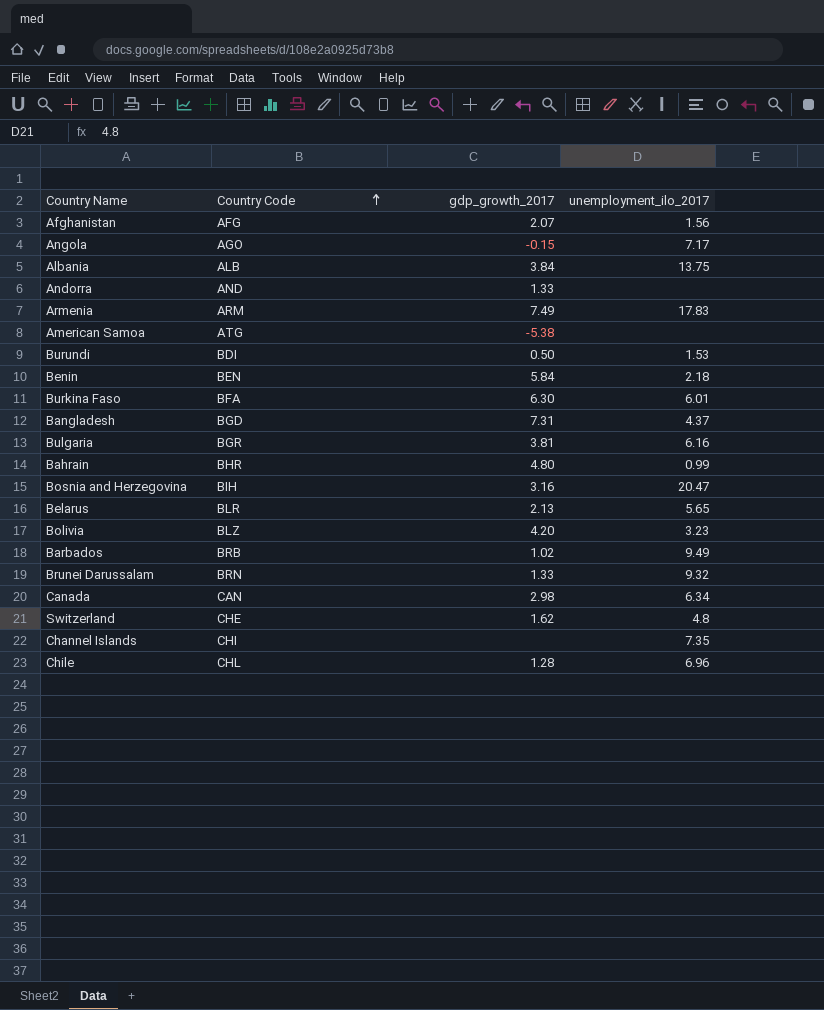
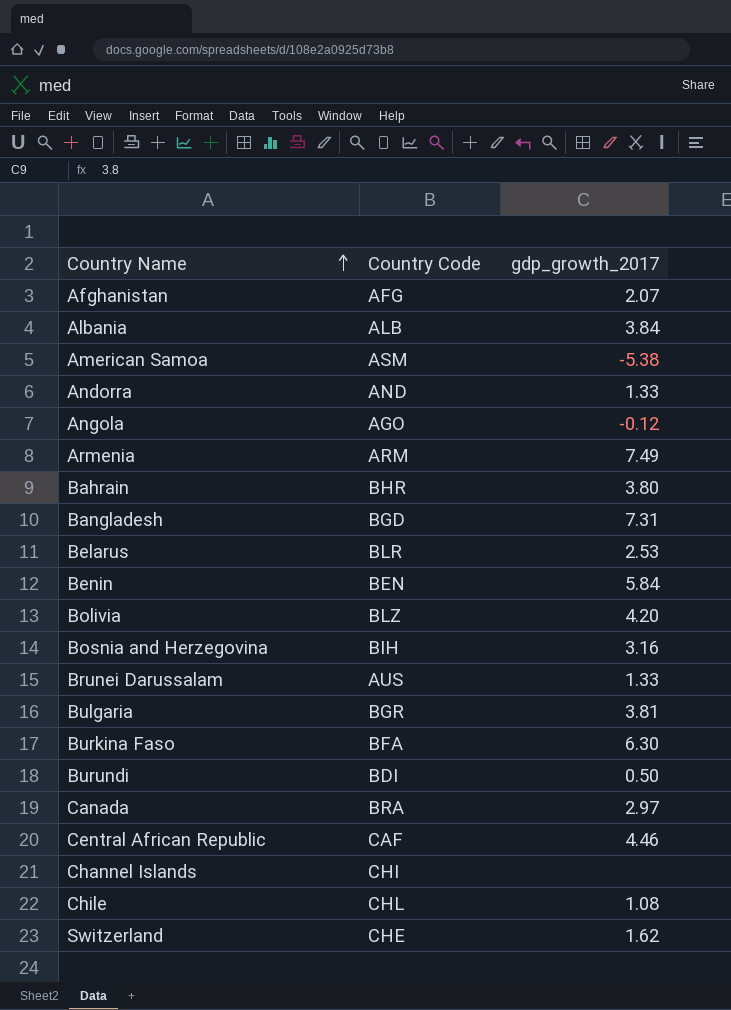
row order: Country Code ascending -> Country Name ascending
column unemployment_ilo_2017 | position: 4 -> none
row Barbados: BRB | 1.02 | 9.49 -> none
American Samoa | Country Code: ATG -> ASM
Angola | gdp_growth_2017: -0.15 -> -0.12
Bahrain | gdp_growth_2017: 4.80 -> 3.80
Belarus | gdp_growth_2017: 2.13 -> 2.53
Brunei Darussalam | Country Code: BRN -> AUS
Canada | Country Code: CAN -> BRA
Canada | gdp_growth_2017: 2.98 -> 2.97
row Central African Republic: none -> CAF | 4.46
Chile | gdp_growth_2017: 1.28 -> 1.08

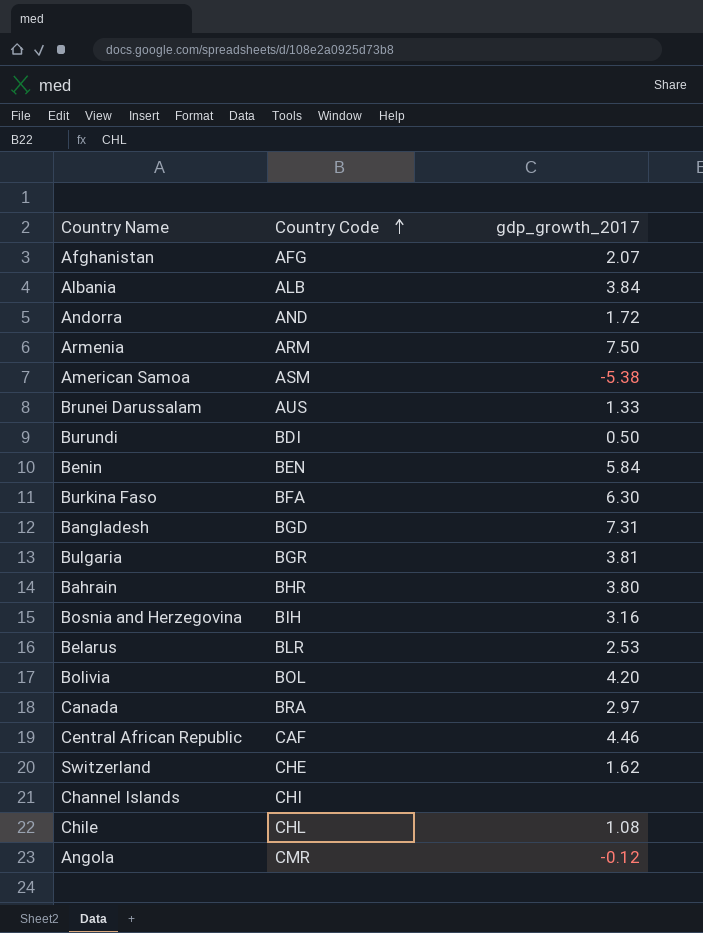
row order: Country Name ascending -> Country Code ascending
Andorra | gdp_growth_2017: 1.33 -> 1.72
Armenia | gdp_growth_2017: 7.49 -> 7.50
Bolivia | Country Code: BLZ -> BOL
Angola | Country Code: AGO -> CMR

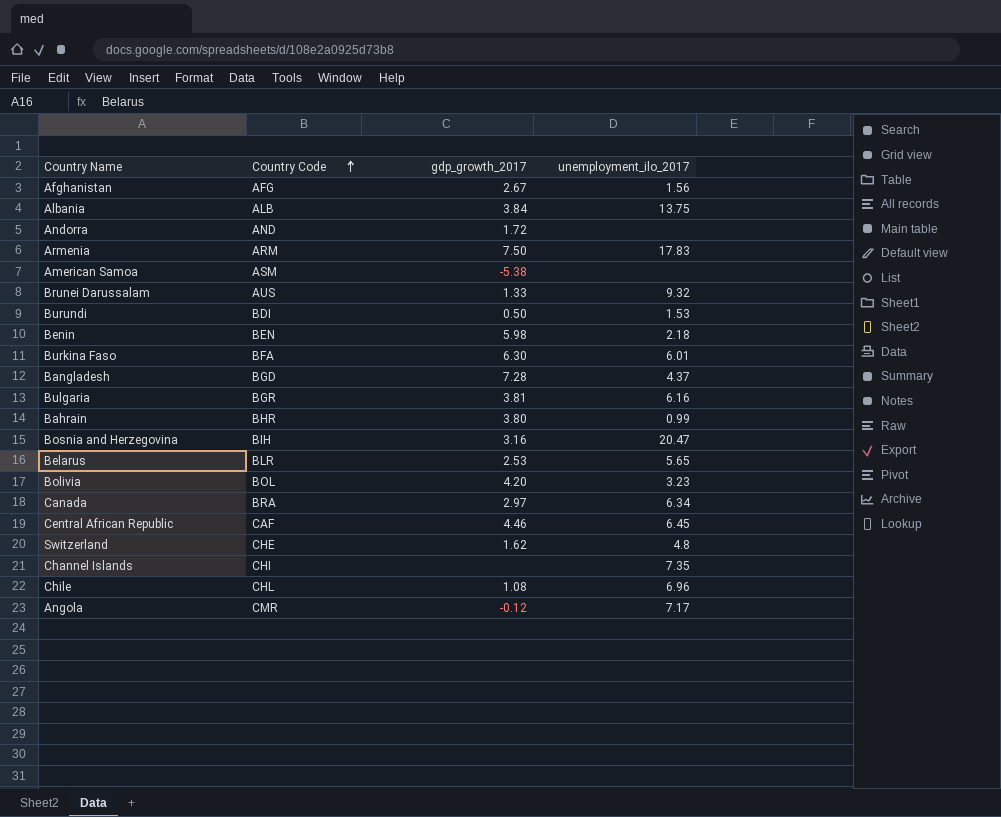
column unemployment_ilo_2017 | position: none -> 4
Afghanistan | gdp_growth_2017: 2.07 -> 2.67
Benin | gdp_growth_2017: 5.84 -> 5.98
Bangladesh | gdp_growth_2017: 7.31 -> 7.28

